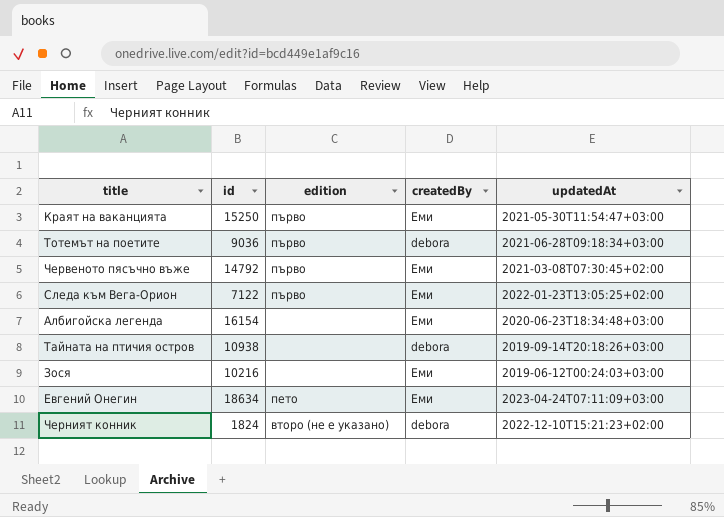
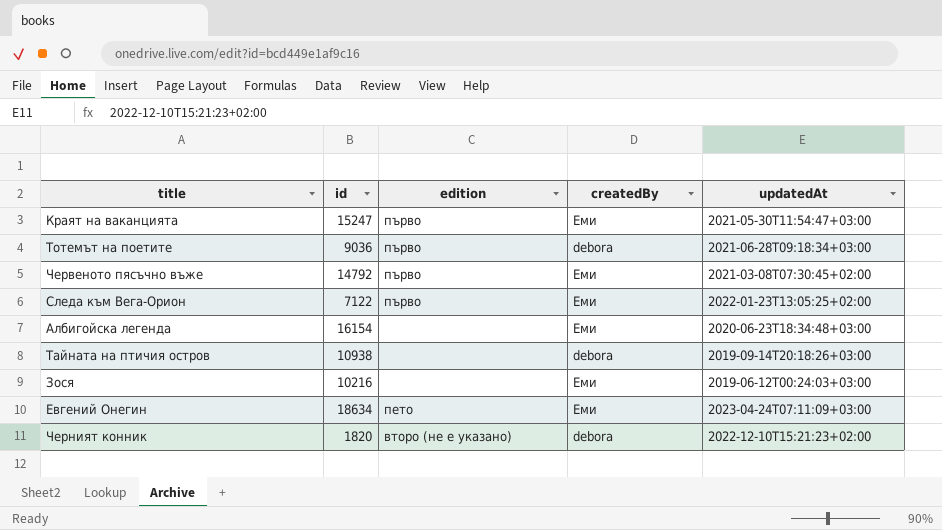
Краят на ваканцията | id: 15250 -> 15247
Черният конник | id: 1824 -> 1820

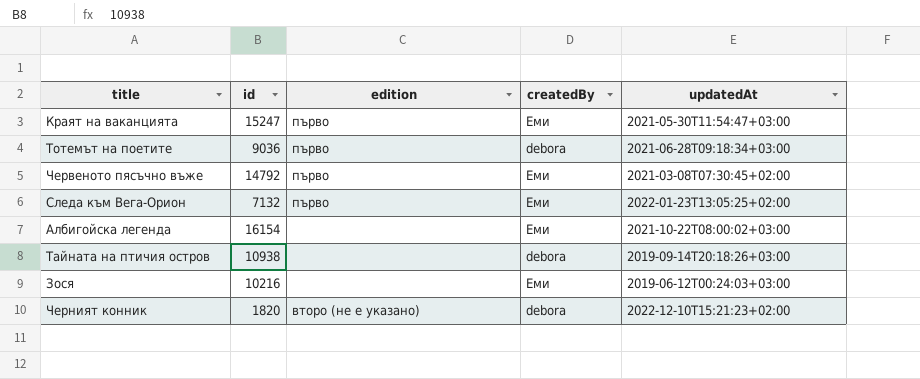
row Евгений Онегин: 18634 | пето | Еми | 2023-04-24T07:11:09+03:00 -> none
Следа към Вега-Орион | id: 7122 -> 7132
Албигойска легенда | updatedAt: 2020-06-23T18:34:48+03:00 -> 2021-10-22T08:00:02+03:00

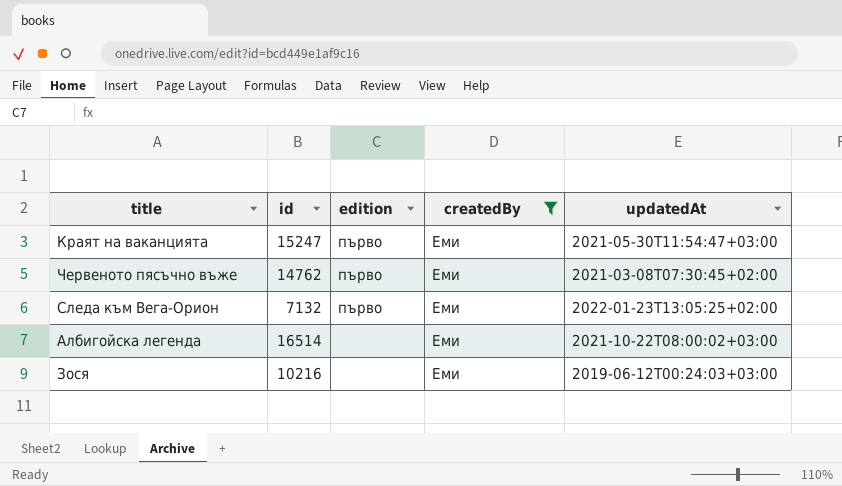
filter: none -> createdBy = Еми
Червеното пясъчно въже | id: 14792 -> 14762
Албигойска легенда | id: 16154 -> 16514

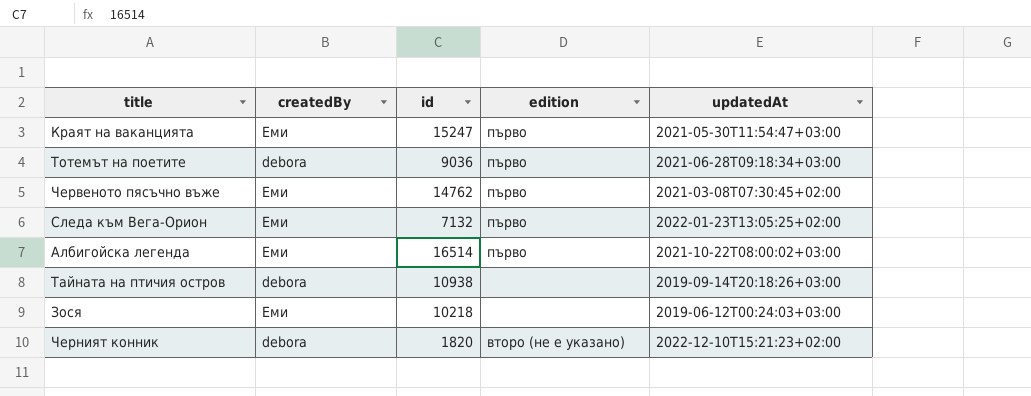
filter: createdBy = Еми -> none
column createdBy | position: 4 -> 2
Албигойска легенда | edition: none -> първо
Зося | id: 10216 -> 10218

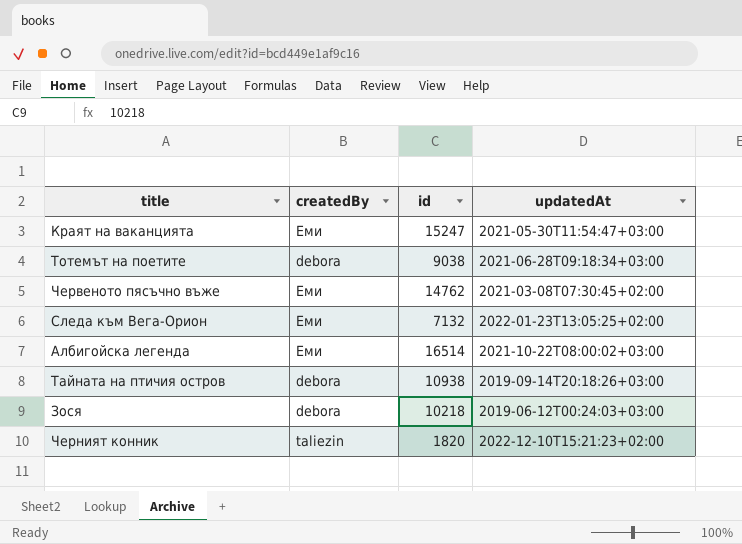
column edition | position: 4 -> none
Тотемът на поетите | id: 9036 -> 9038
Зося | createdBy: Еми -> debora
Черният конник | createdBy: debora -> taliezin

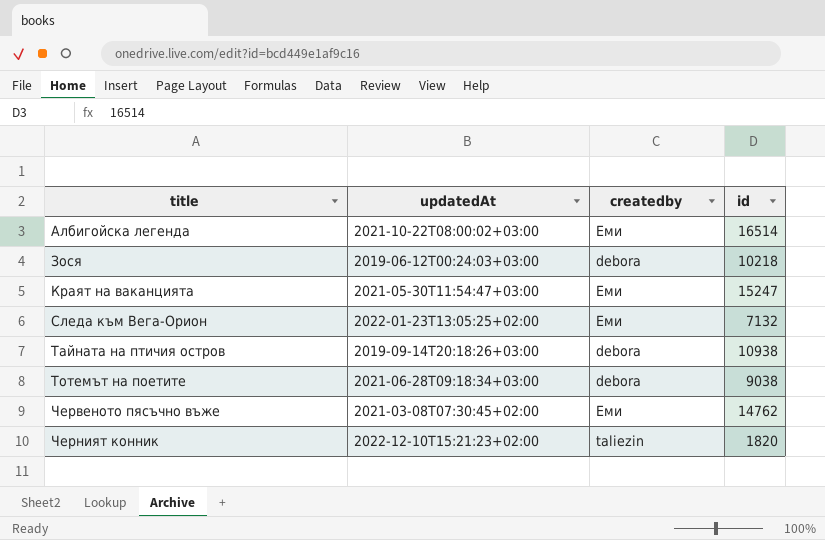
row order: none -> title ascending
column updatedAt | position: 4 -> 2
column name: createdBy -> createdby

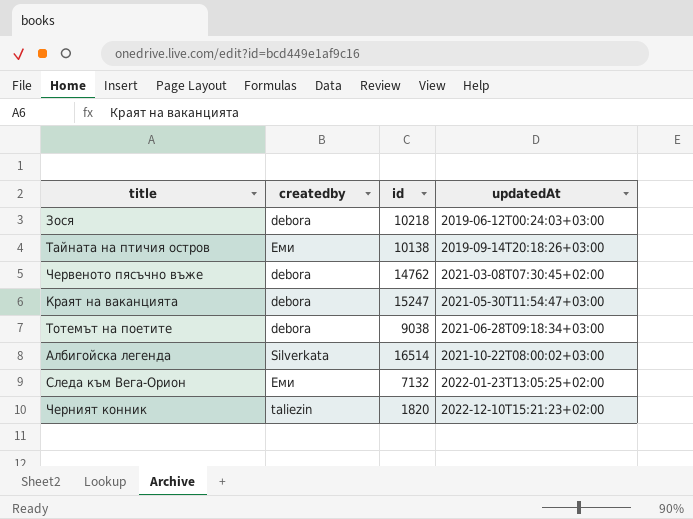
row order: title ascending -> updatedAt ascending
column updatedAt | position: 2 -> 4
Тайната на птичия остров | createdby: debora -> Еми
Тайната на птичия остров | id: 10938 -> 10138
Червеното пясъчно въже | createdby: Еми -> debora
Краят на ваканцията | createdby: Еми -> debora
Албигойска легенда | createdby: Еми -> Silverkata

